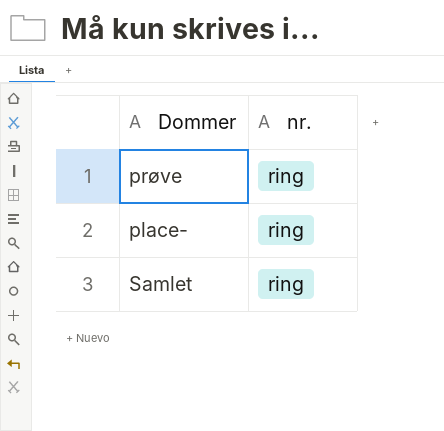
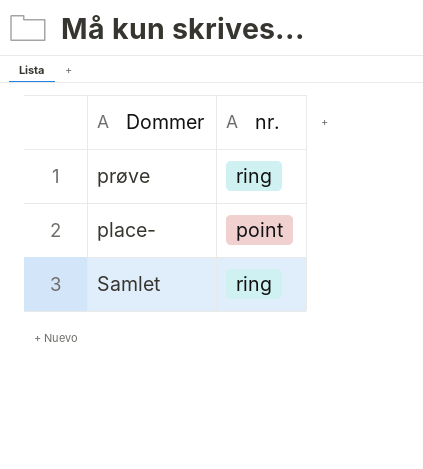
place- | nr.: ring -> point

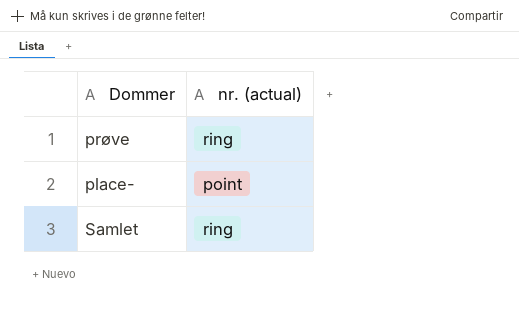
column name: nr. -> nr. (actual)

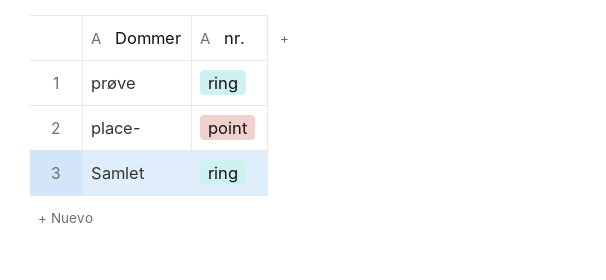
column name: nr. (actual) -> nr.

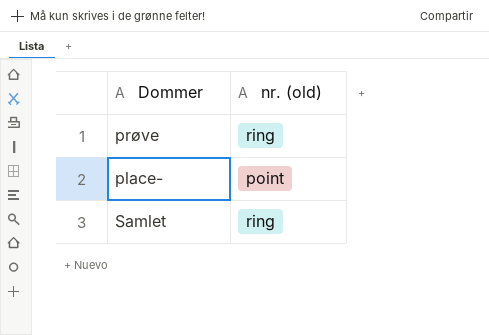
column name: nr. -> nr. (old)

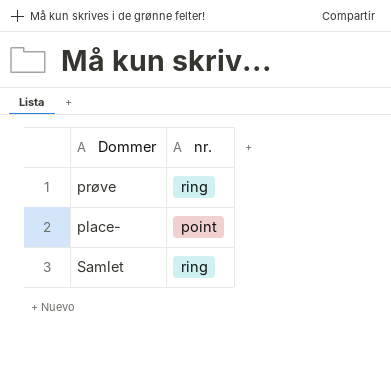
column name: nr. (old) -> nr.

